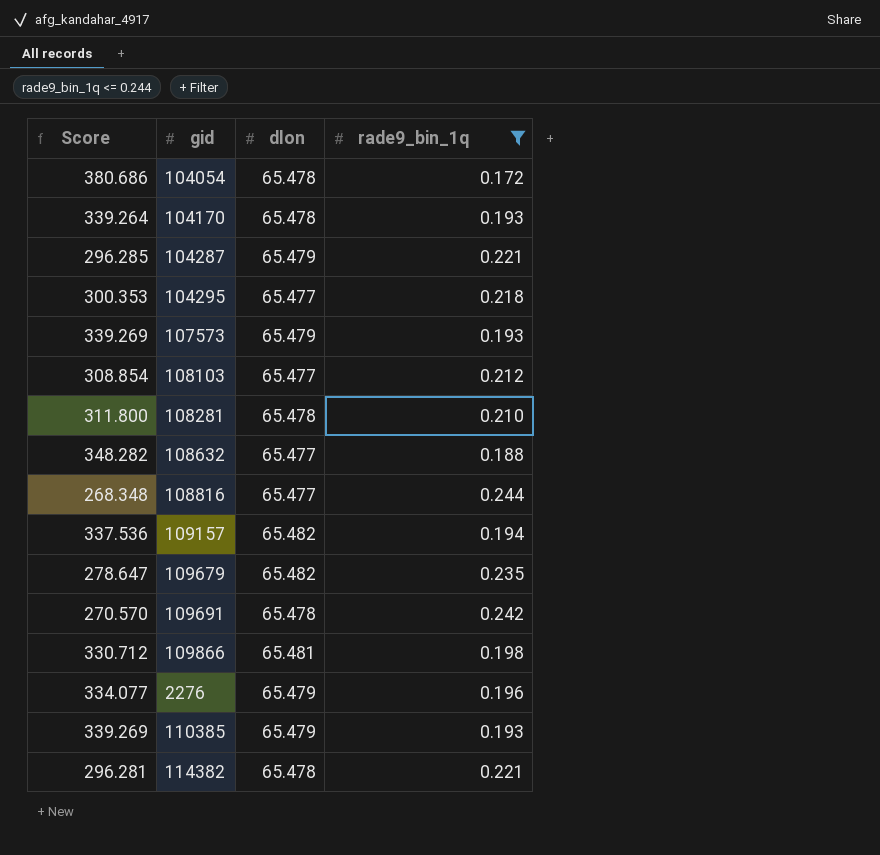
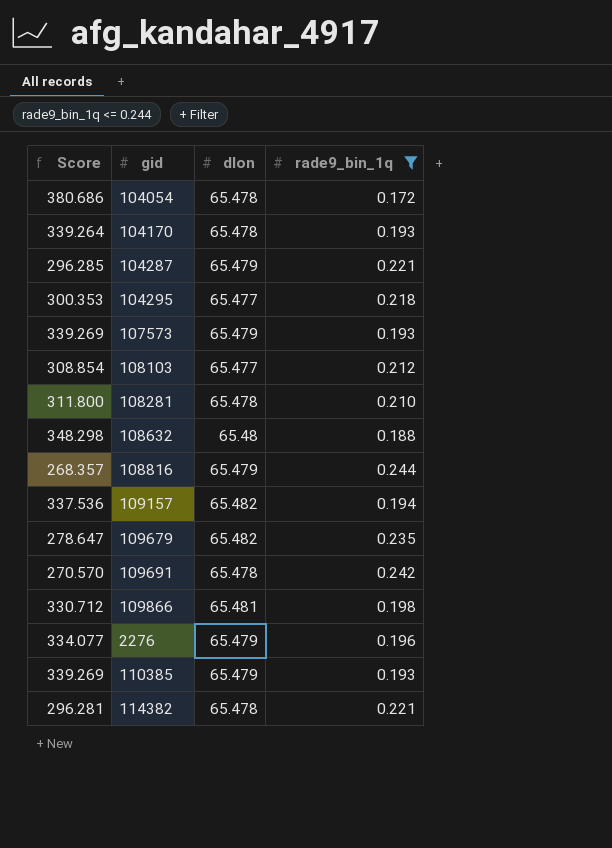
108632 | Score: 348.282 -> 348.298
108632 | dlon: 65.477 -> 65.48
108816 | Score: 268.348 -> 268.357
108816 | dlon: 65.477 -> 65.479

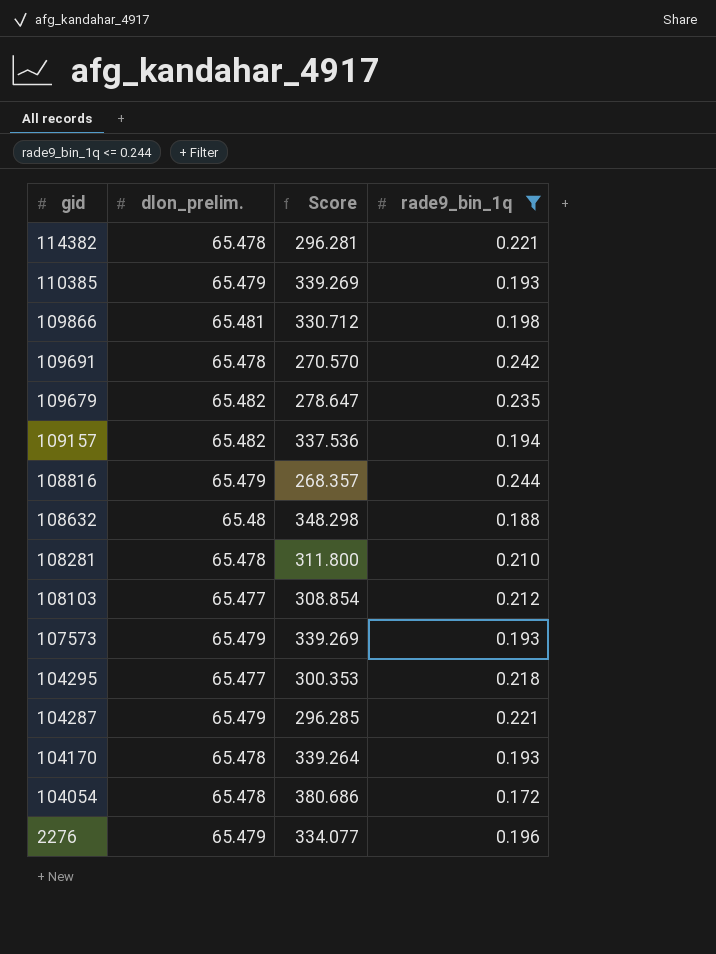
row order: none -> gid descending
column name: dlon -> dlon_prelim.
column Score | position: 1 -> 3

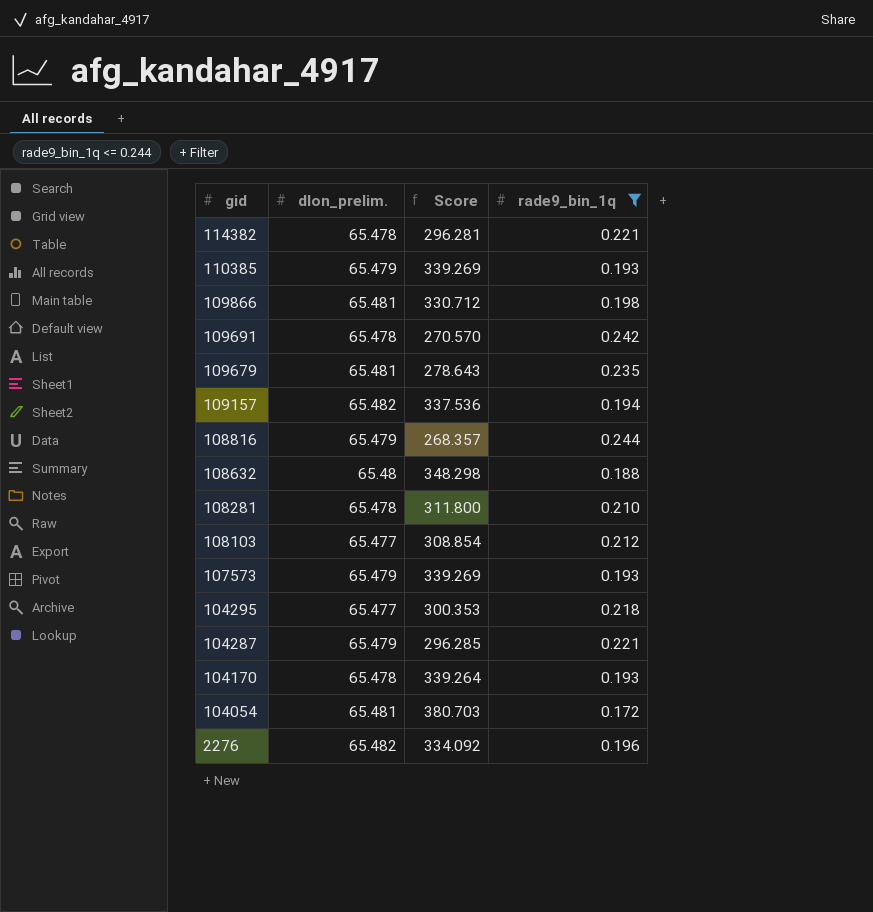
109679 | dlon_prelim.: 65.482 -> 65.481
109679 | Score: 278.647 -> 278.643
104054 | dlon_prelim.: 65.478 -> 65.481
104054 | Score: 380.686 -> 380.703
2276 | dlon_prelim.: 65.479 -> 65.482
2276 | Score: 334.077 -> 334.092

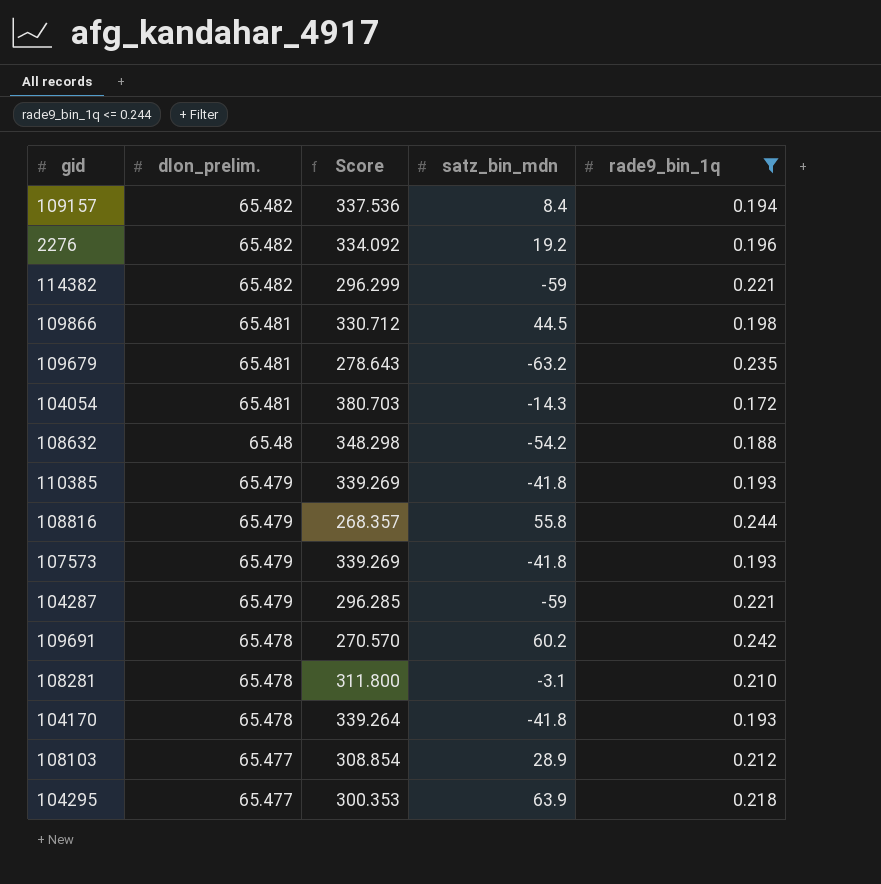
row order: gid descending -> dlon_prelim. descending
column satz_bin_mdn | position: none -> 4
114382 | dlon_prelim.: 65.478 -> 65.482
114382 | Score: 296.281 -> 296.299

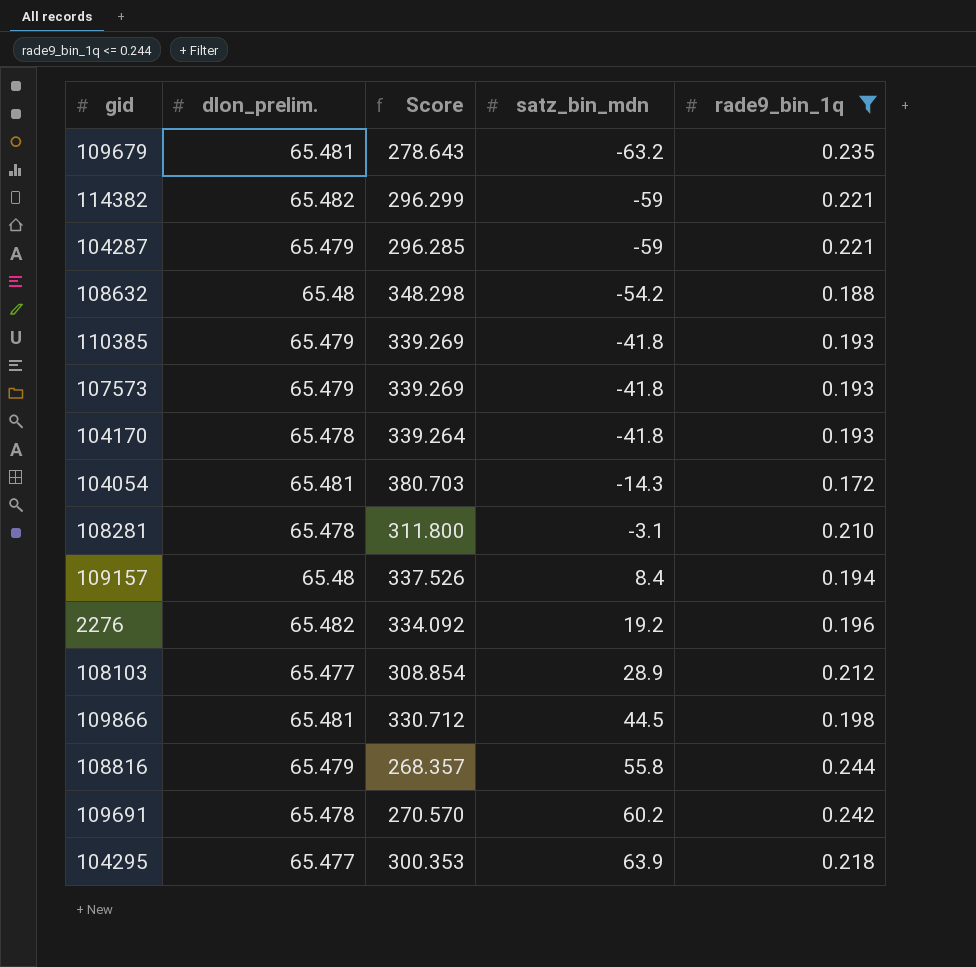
row order: dlon_prelim. descending -> satz_bin_mdn ascending
109157 | dlon_prelim.: 65.482 -> 65.48
109157 | Score: 337.536 -> 337.526

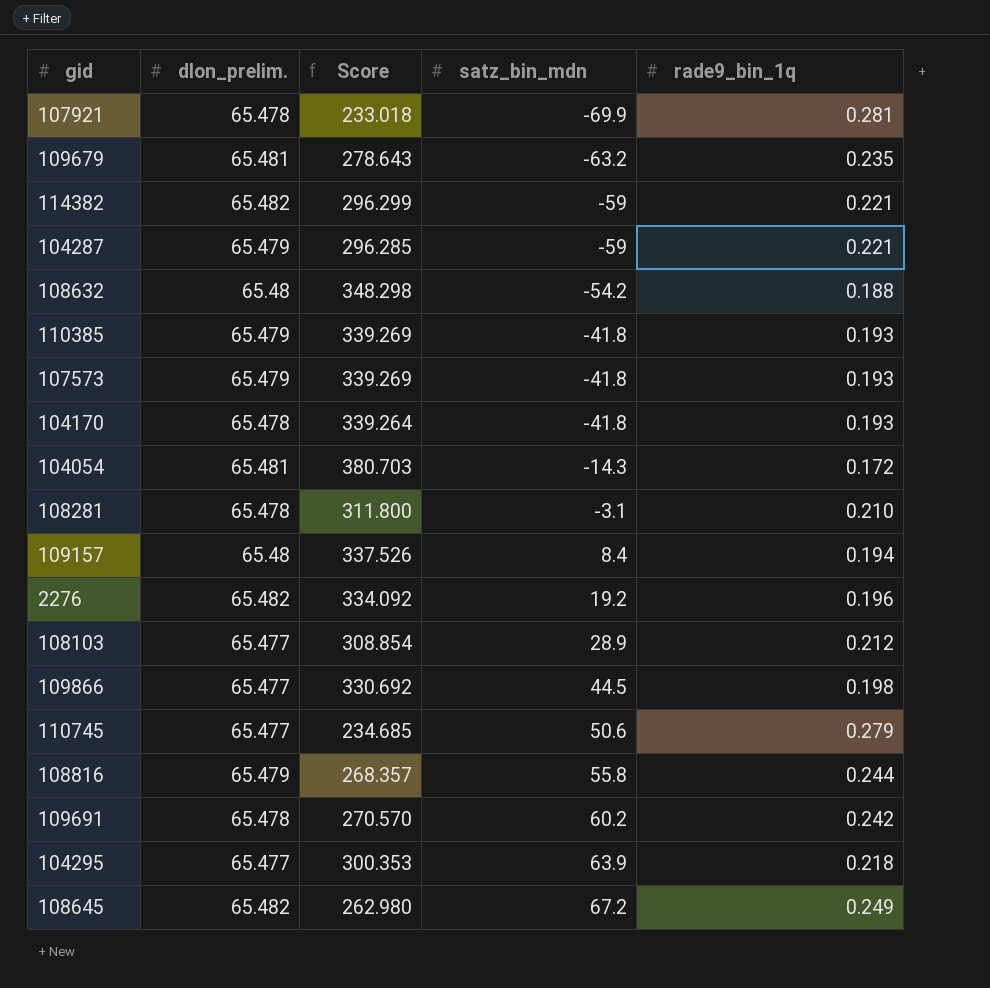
filter: rade9_bin_1q <= 0.244 -> none
109866 | dlon_prelim.: 65.481 -> 65.477
109866 | Score: 330.712 -> 330.692

